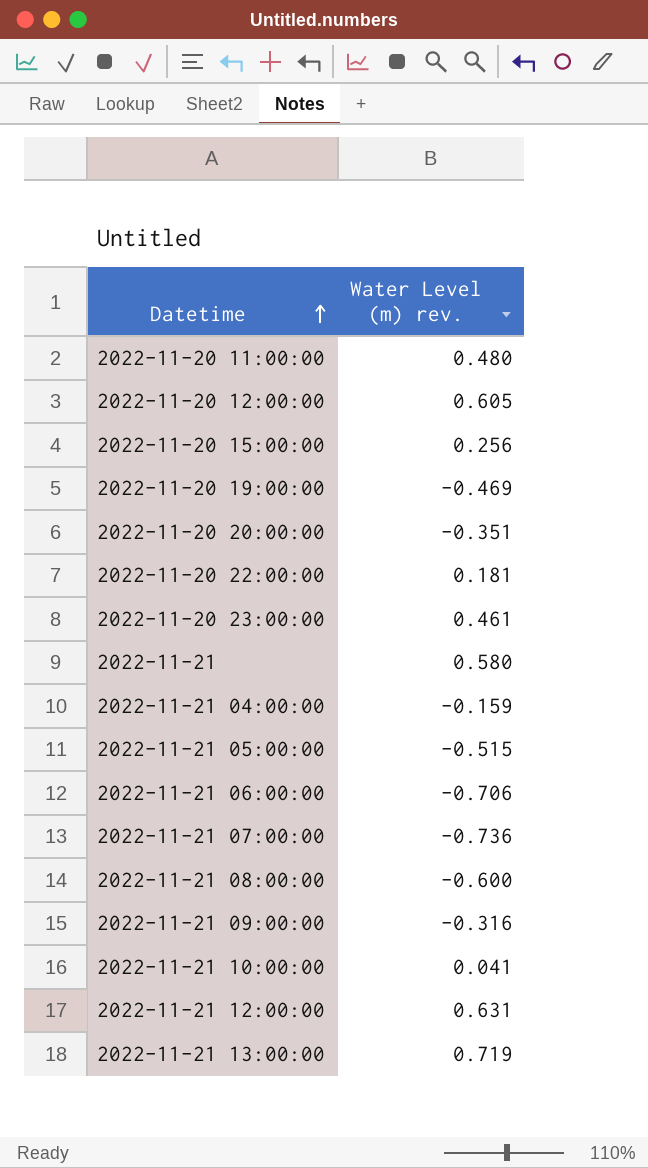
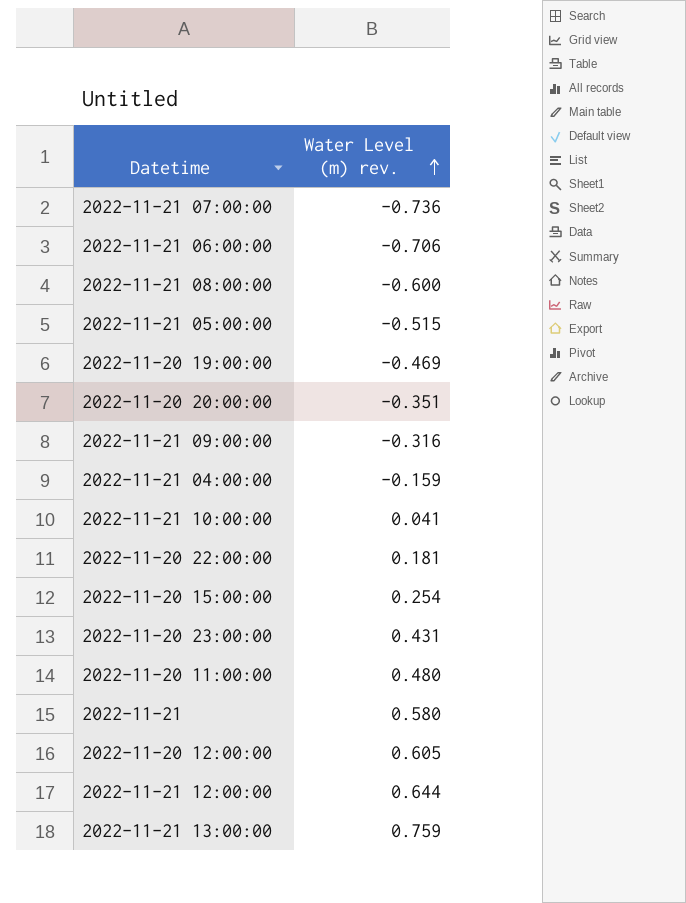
row order: Datetime ascending -> Water Level (m) rev. ascending
2022-11-20 15:00:00 | Water Level (m) rev.: 0.256 -> 0.254
2022-11-20 23:00:00 | Water Level (m) rev.: 0.461 -> 0.431
2022-11-21 12:00:00 | Water Level (m) rev.: 0.631 -> 0.644
2022-11-21 13:00:00 | Water Level (m) rev.: 0.719 -> 0.759

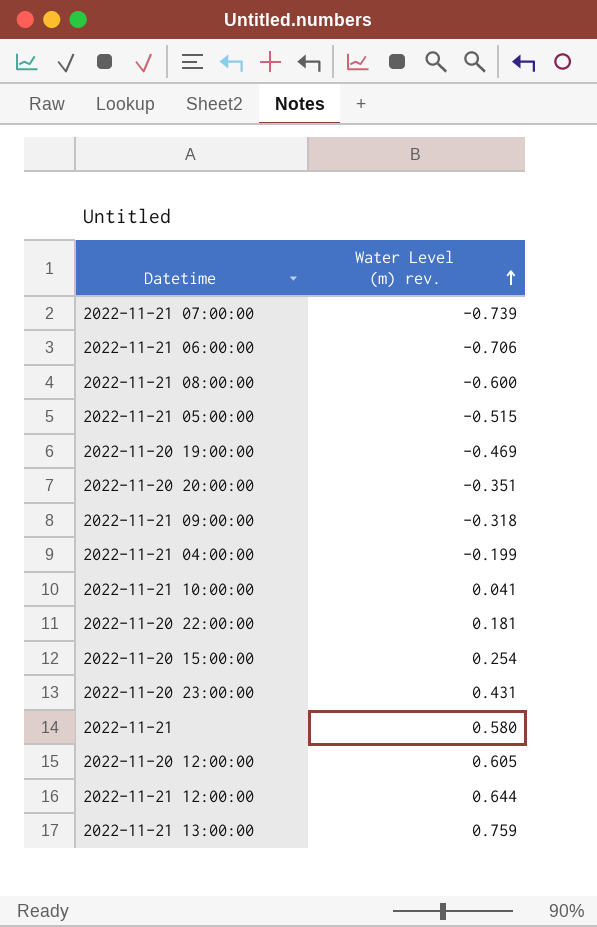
row 2022-11-20 11:00:00: 0.480 -> none
2022-11-21 07:00:00 | Water Level (m) rev.: -0.736 -> -0.739
2022-11-21 09:00:00 | Water Level (m) rev.: -0.316 -> -0.318
2022-11-21 04:00:00 | Water Level (m) rev.: -0.159 -> -0.199

